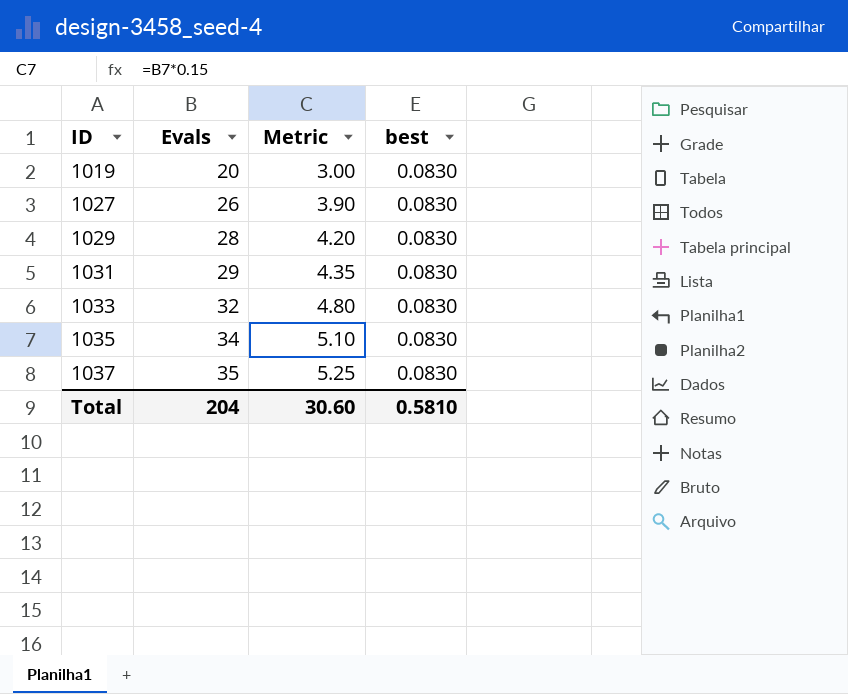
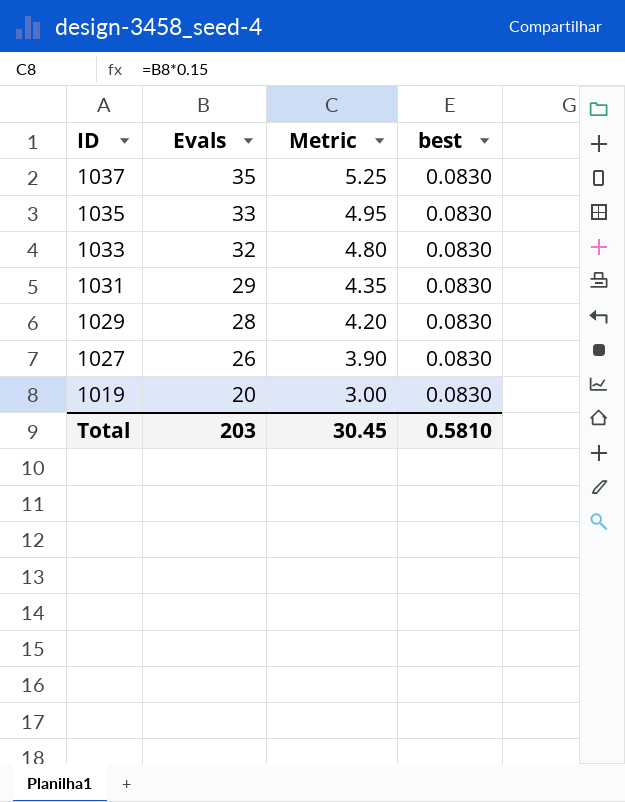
row order: ID ascending -> ID descending
1035 | Evals: 34 -> 33
1035 | Metric: 5.10 -> 4.95
Total | Evals: 204 -> 203
Total | Metric: 30.60 -> 30.45

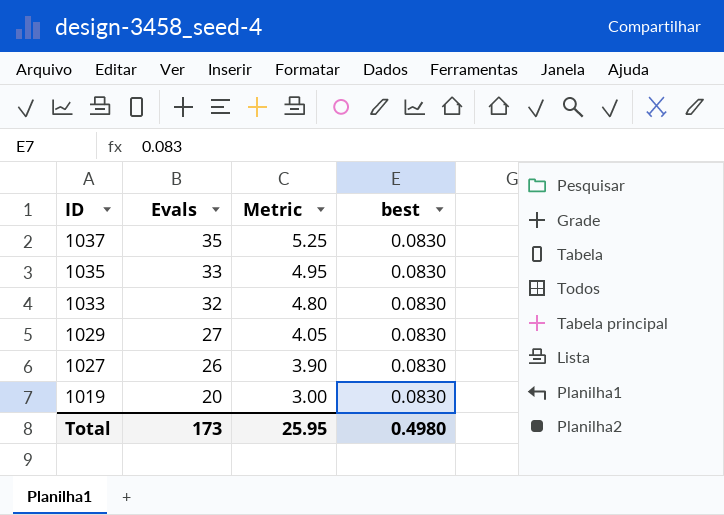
row 1031: 29 | 4.35 | 0.0830 -> none
1029 | Evals: 28 -> 27
1029 | Metric: 4.20 -> 4.05
Total | Evals: 203 -> 173
Total | Metric: 30.45 -> 25.95
Total | best: 0.5810 -> 0.4980

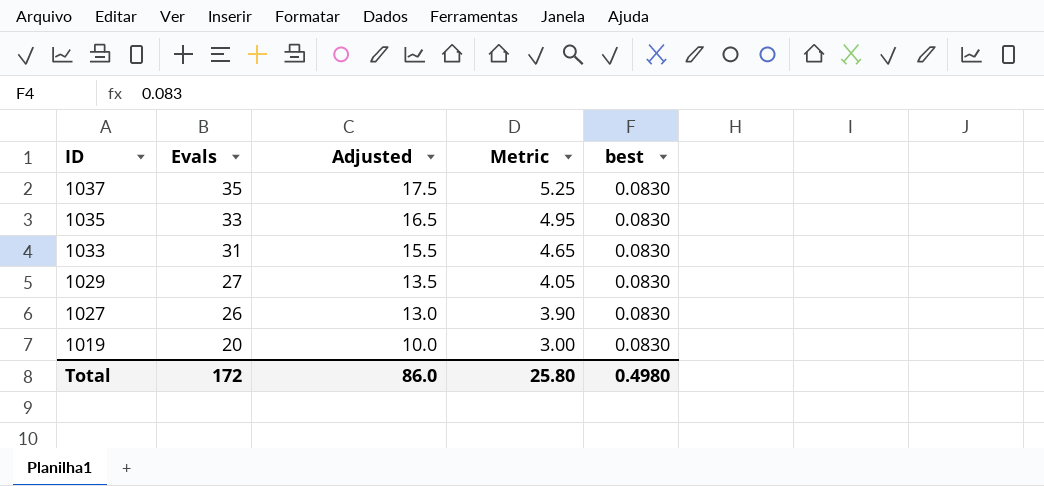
column Adjusted | formula: none -> [Evals] * 0.5
1033 | Evals: 32 -> 31
1033 | Metric: 4.80 -> 4.65
Total | Evals: 173 -> 172
Total | Metric: 25.95 -> 25.80

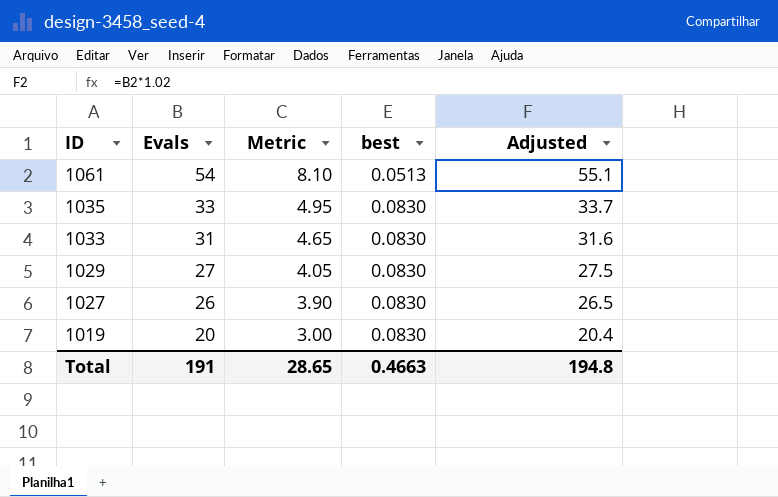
column Adjusted | formula: [Evals] * 0.5 -> [Evals] * 1.02
column Adjusted | position: 3 -> 5
row 1037: 35 | 17.5 | 5.25 | 0.0830 -> none
row 1061: none -> 54 | 8.10 | 0.0513 | 55.1
Total | Evals: 172 -> 191
Total | Metric: 25.80 -> 28.65
Total | best: 0.4980 -> 0.4663
Total | Adjusted: 86.0 -> 194.8

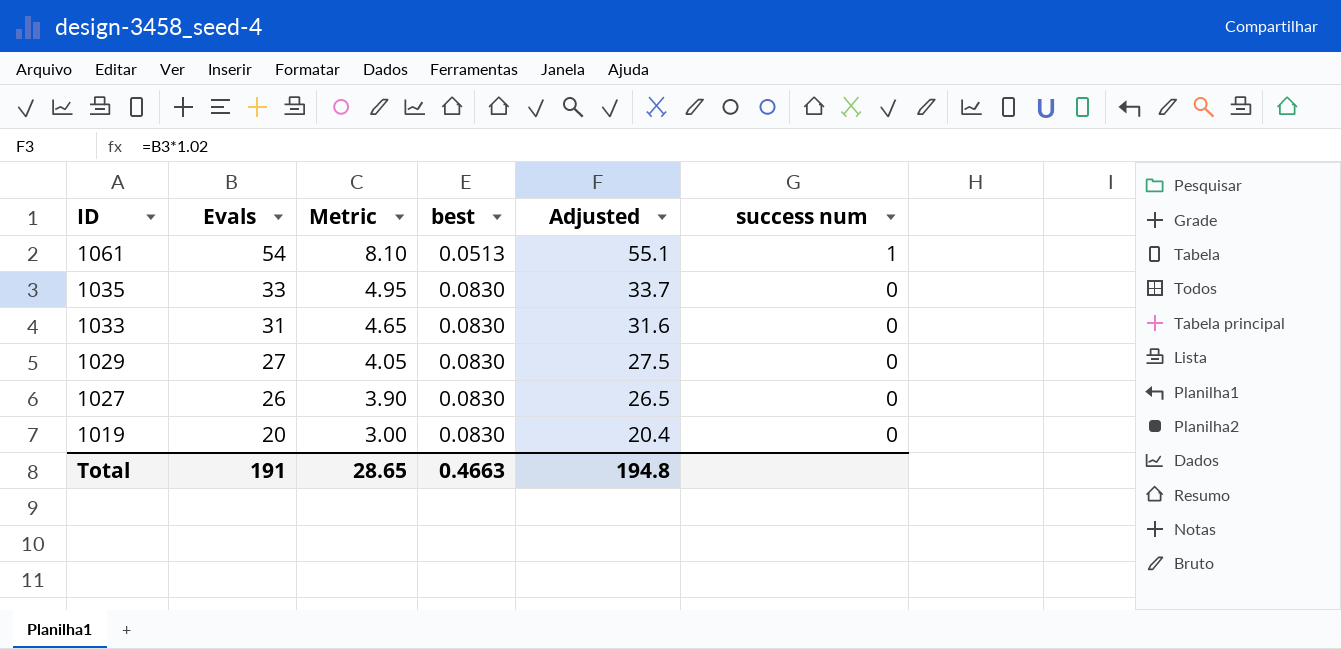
column success num | position: none -> 6

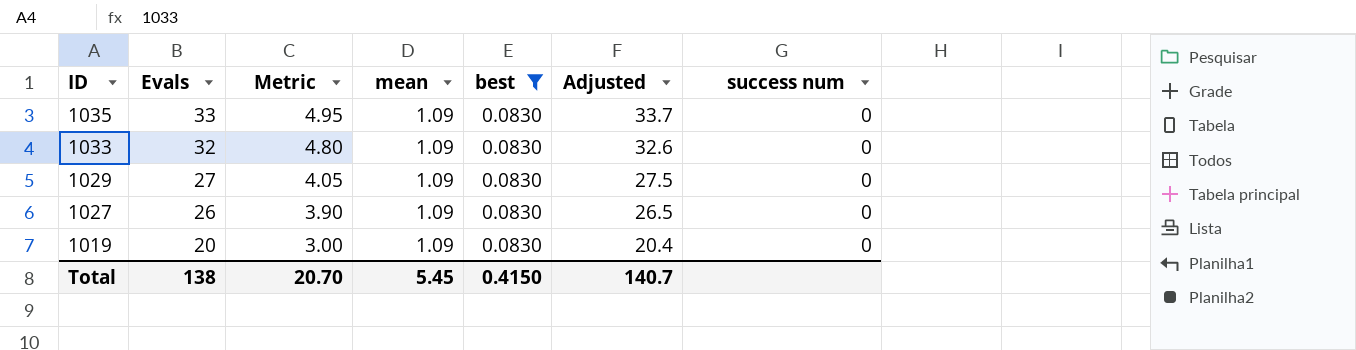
filter: none -> best = 0.0830
column mean | position: none -> 4
1033 | Evals: 31 -> 32
1033 | Metric: 4.65 -> 4.80
1033 | Adjusted: 31.6 -> 32.6
Total | Evals: 191 -> 138
Total | Metric: 28.65 -> 20.70
Total | best: 0.4663 -> 0.4150
Total | Adjusted: 194.8 -> 140.7

